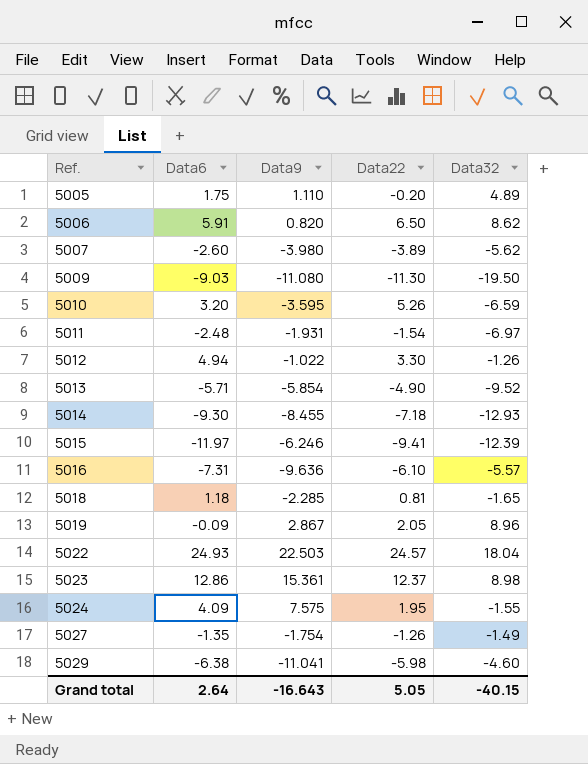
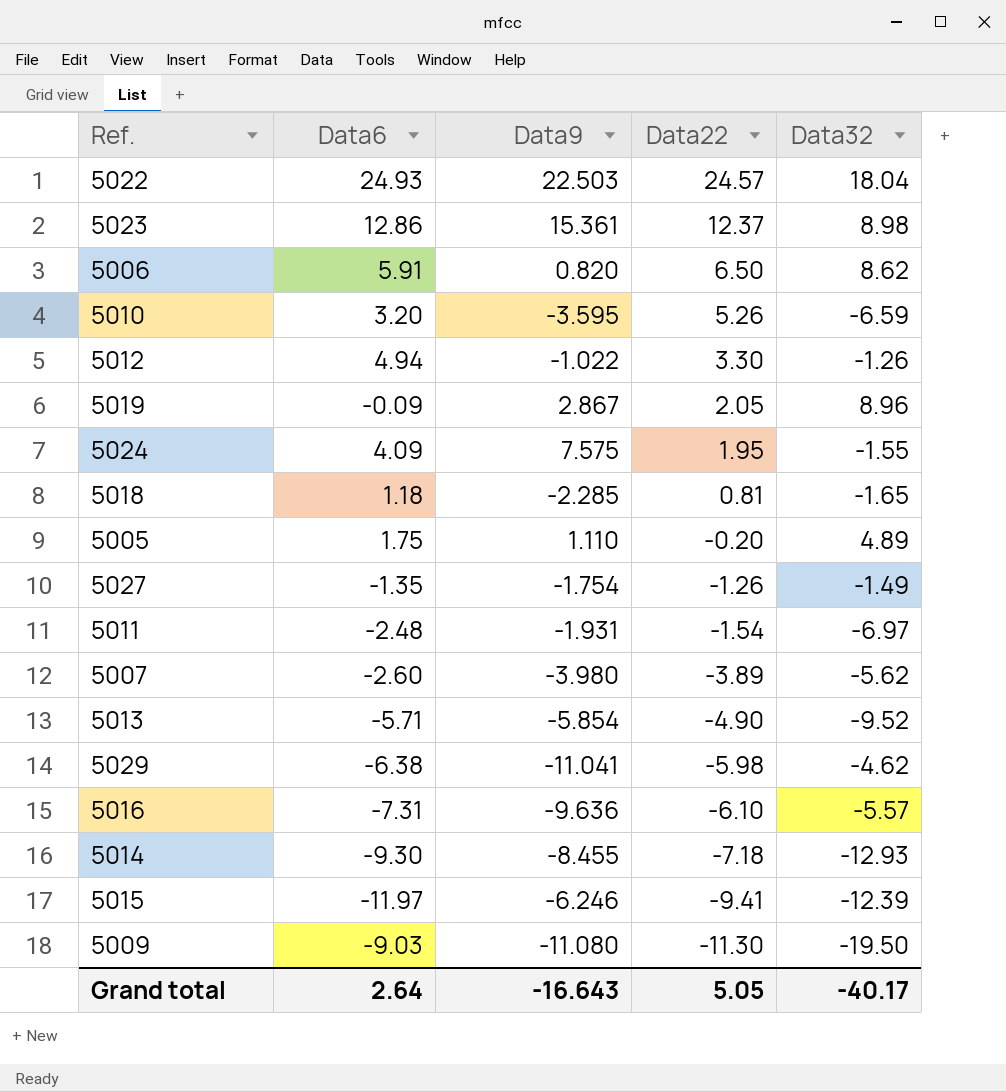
row order: Ref. ascending -> Data22 descending
5029 | Data32: -4.60 -> -4.62
Grand total | Data32: -40.15 -> -40.17

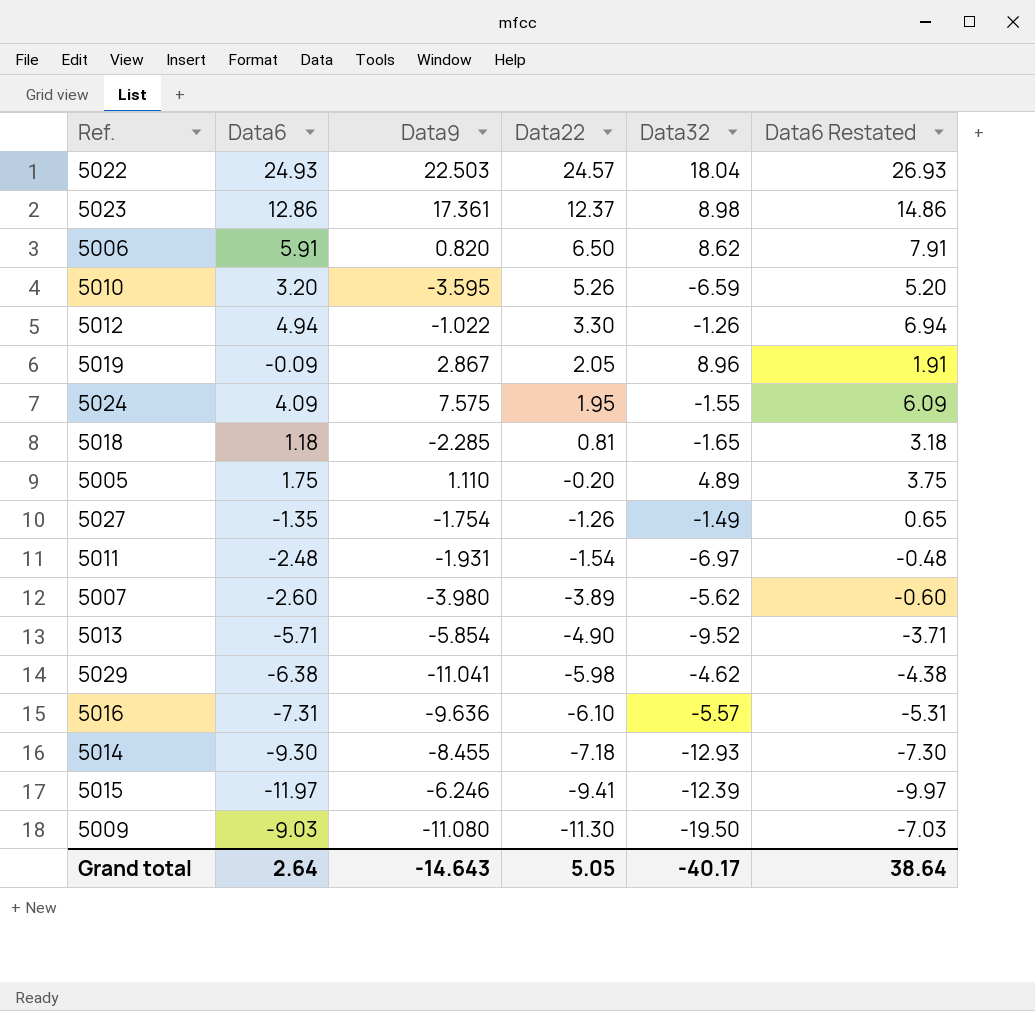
column Data6 Restated | formula: none -> [Data6] + 2
5023 | Data9: 15.361 -> 17.361
Grand total | Data9: -16.643 -> -14.643

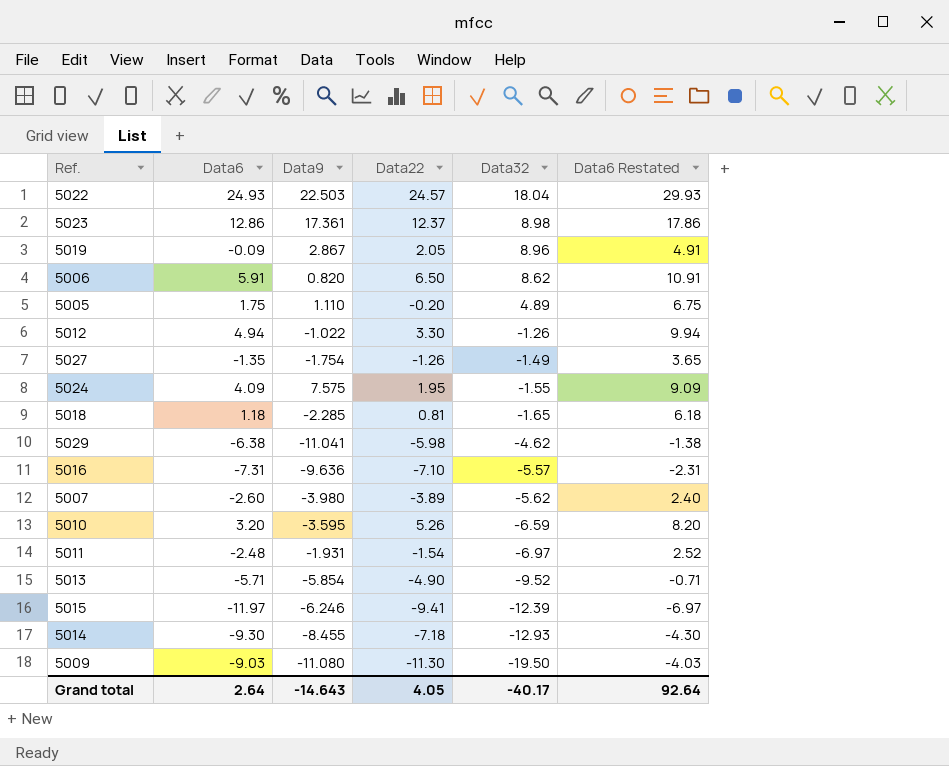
row order: Data22 descending -> Data32 descending
column Data6 Restated | formula: [Data6] + 2 -> [Data6] + 5
5016 | Data22: -6.10 -> -7.10
Grand total | Data22: 5.05 -> 4.05
Grand total | Data6 Restated: 38.64 -> 92.64

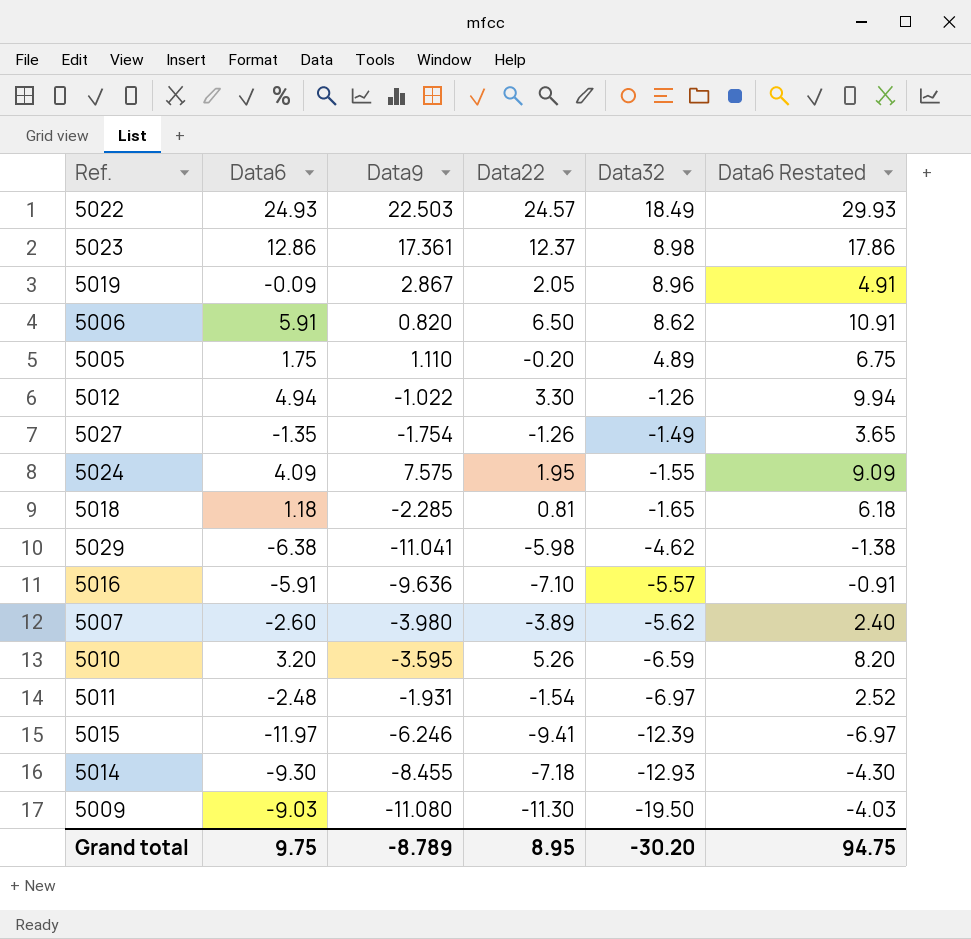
row 5013: -5.71 | -5.854 | -4.90 | -9.52 | -0.71 -> none
5022 | Data32: 18.04 -> 18.49
5016 | Data6: -7.31 -> -5.91
5016 | Data6 Restated: -2.31 -> -0.91
Grand total | Data6: 2.64 -> 9.75
Grand total | Data9: -14.643 -> -8.789
Grand total | Data22: 4.05 -> 8.95
Grand total | Data32: -40.17 -> -30.20
Grand total | Data6 Restated: 92.64 -> 94.75

